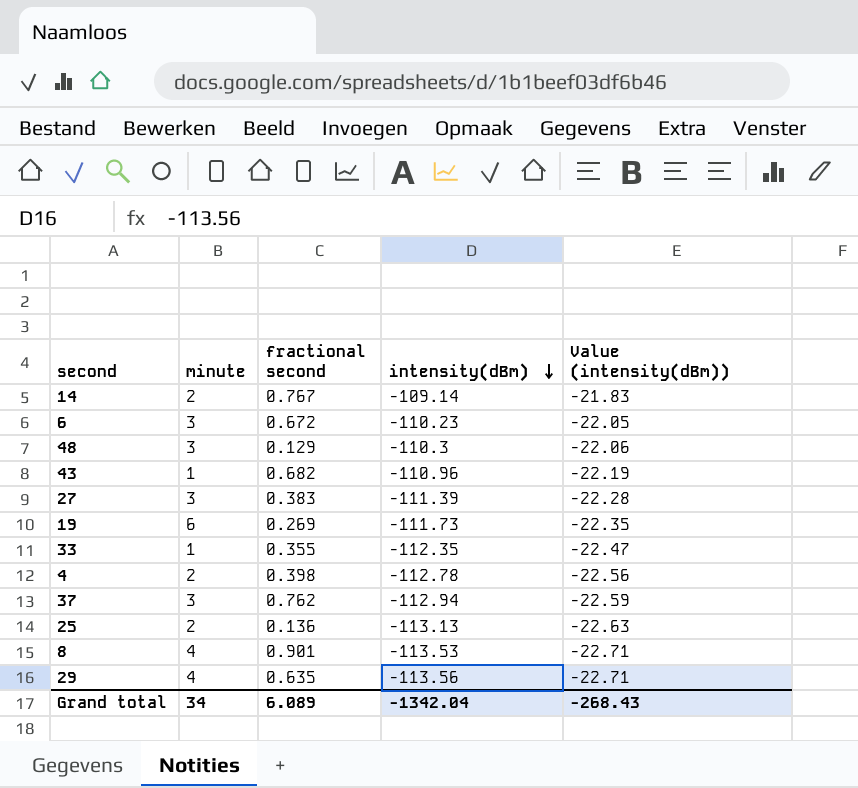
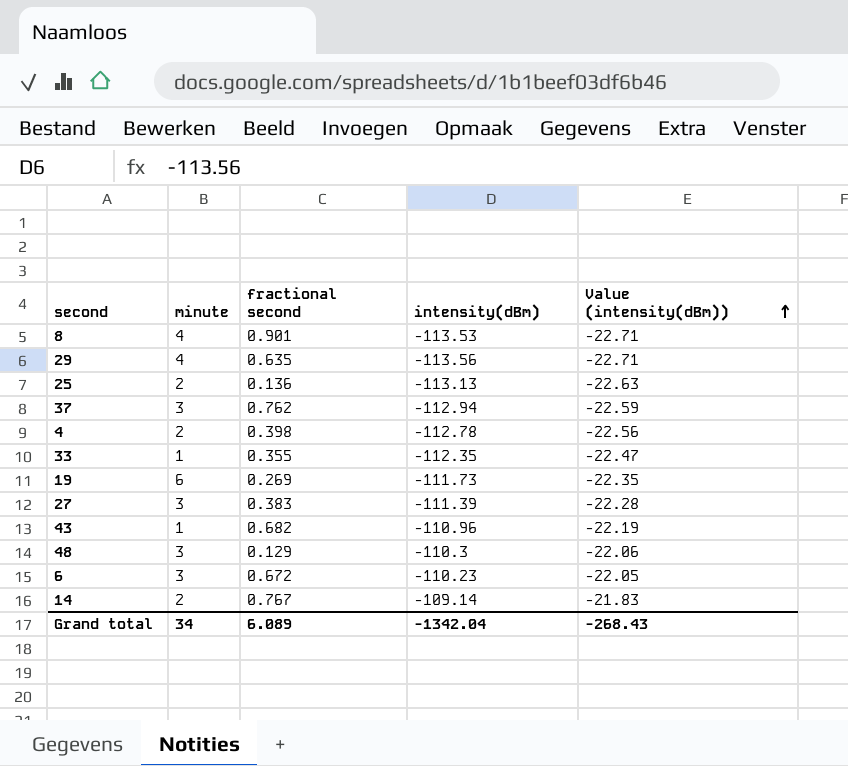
row order: intensity(dBm) descending -> Value (intensity(dBm)) ascending

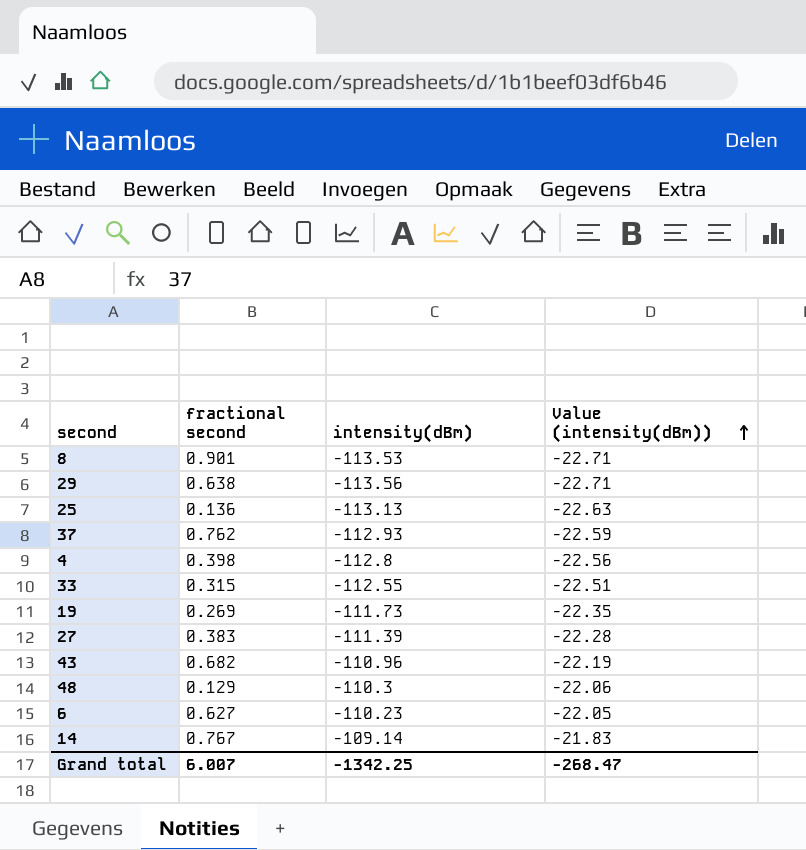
column minute | position: 2 -> none
29 | fractional second: 0.635 -> 0.638
37 | intensity(dBm): -112.94 -> -112.93
4 | intensity(dBm): -112.78 -> -112.8
33 | fractional second: 0.355 -> 0.315
33 | intensity(dBm): -112.35 -> -112.55
33 | Value (intensity(dBm)): -22.47 -> -22.51
6 | fractional second: 0.672 -> 0.627
Grand total | fractional second: 6.089 -> 6.007
Grand total | intensity(dBm): -1342.04 -> -1342.25
Grand total | Value (intensity(dBm)): -268.43 -> -268.47

